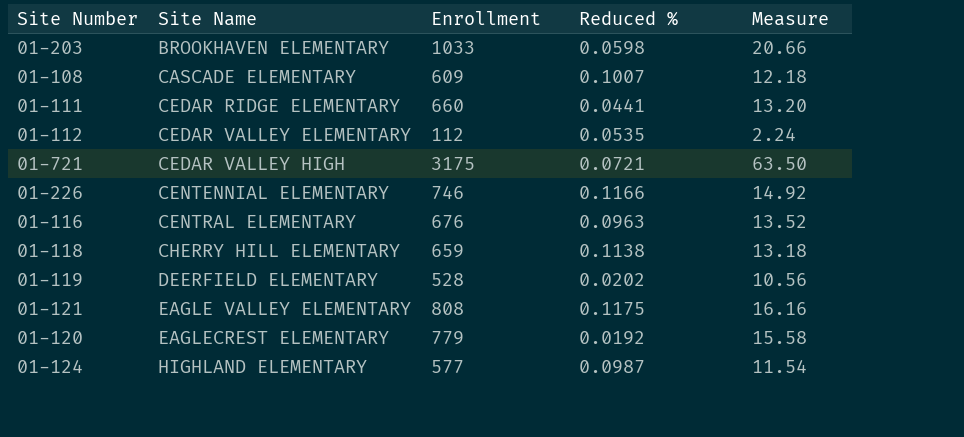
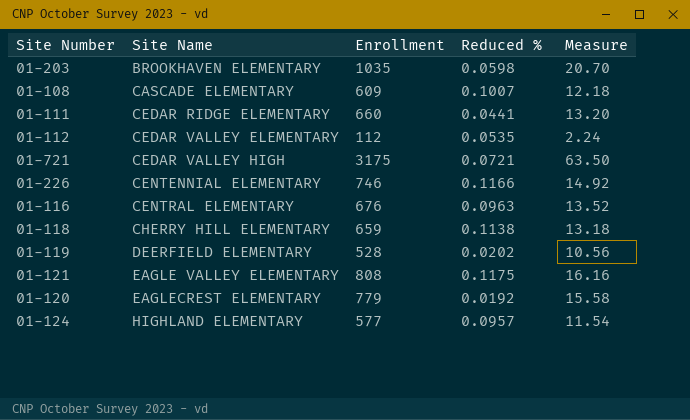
01-203 | Enrollment: 1033 -> 1035
01-203 | Measure: 20.66 -> 20.70
01-124 | Reduced %: 0.0987 -> 0.0957

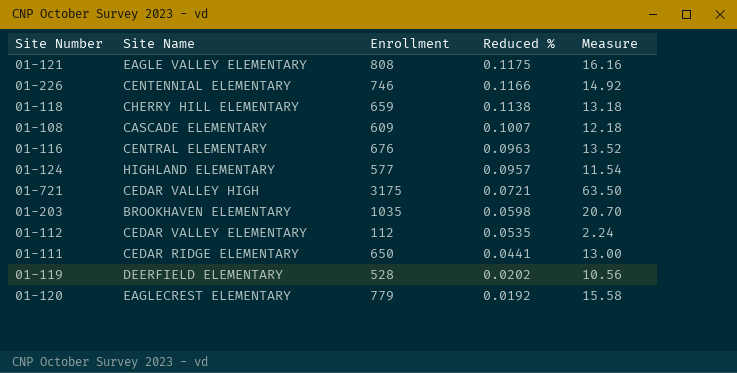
row order: Site Name ascending -> Reduced % descending
01-111 | Enrollment: 660 -> 650
01-111 | Measure: 13.20 -> 13.00

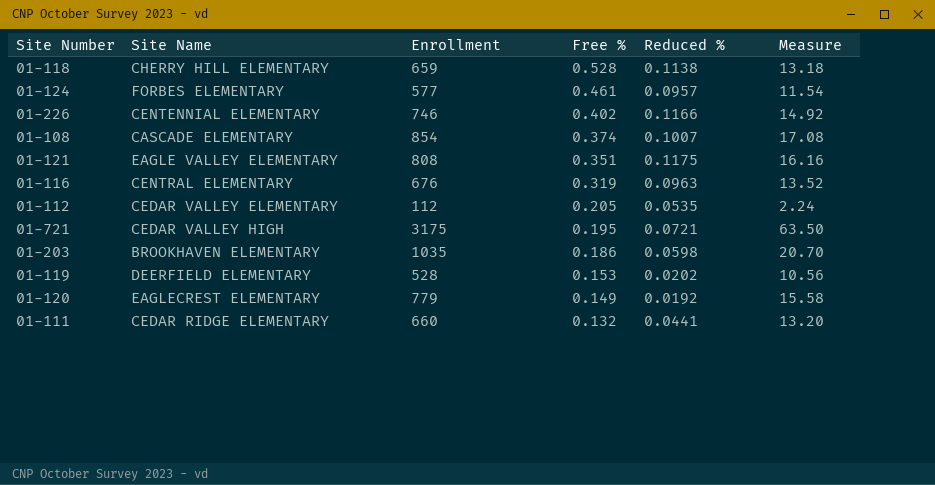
row order: Reduced % descending -> Free % descending
column Free % | position: none -> 4
01-124 | Site Name: HIGHLAND ELEMENTARY -> FORBES ELEMENTARY
01-108 | Enrollment: 609 -> 854
01-108 | Measure: 12.18 -> 17.08
01-111 | Enrollment: 650 -> 660
01-111 | Measure: 13.00 -> 13.20

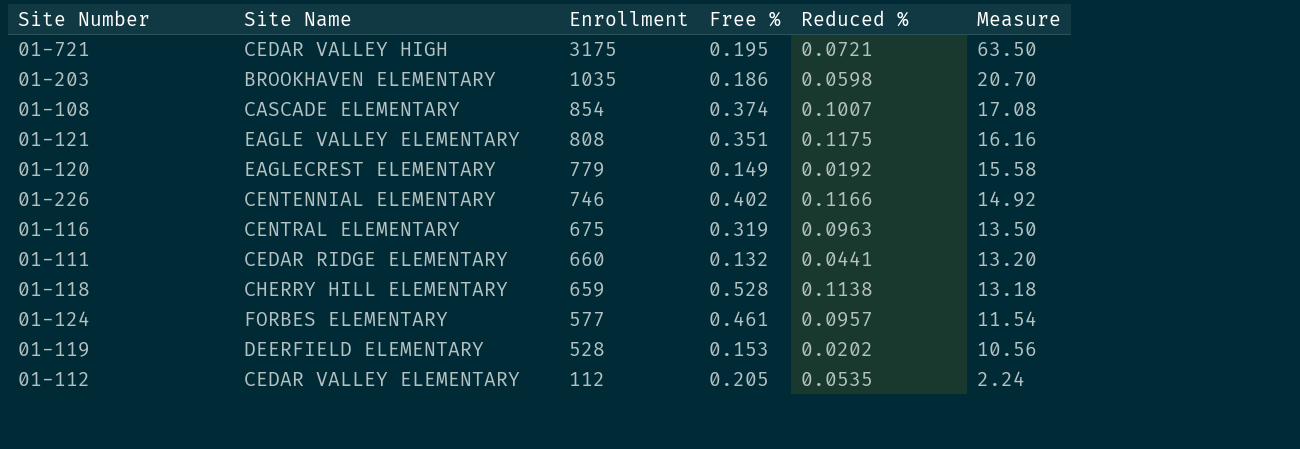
row order: Free % descending -> Enrollment descending
01-116 | Enrollment: 676 -> 675
01-116 | Measure: 13.52 -> 13.50

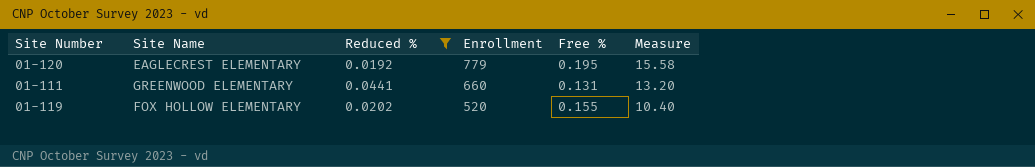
filter: none -> Reduced % <= 0.0441
column Reduced % | position: 5 -> 3
01-120 | Free %: 0.149 -> 0.195
01-111 | Site Name: CEDAR RIDGE ELEMENTARY -> GREENWOOD ELEMENTARY
01-111 | Free %: 0.132 -> 0.131
01-119 | Site Name: DEERFIELD ELEMENTARY -> FOX HOLLOW ELEMENTARY
01-119 | Enrollment: 528 -> 520
01-119 | Free %: 0.153 -> 0.155
01-119 | Measure: 10.56 -> 10.40

